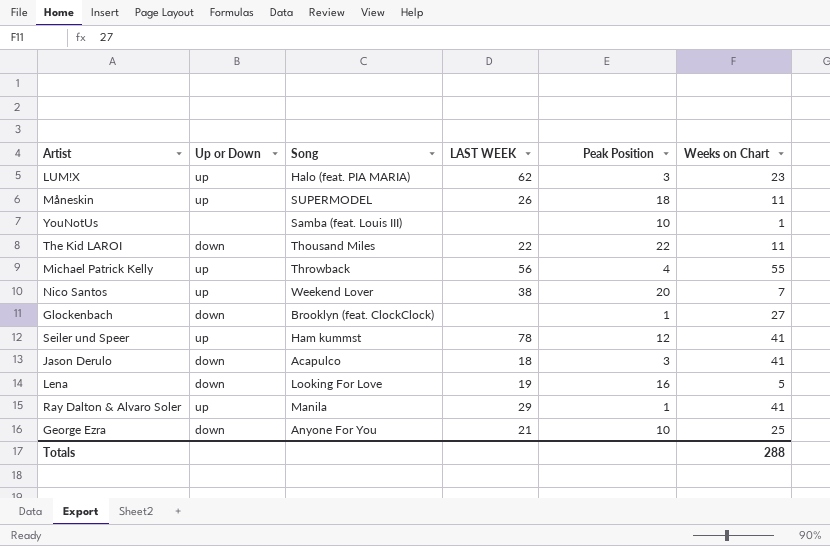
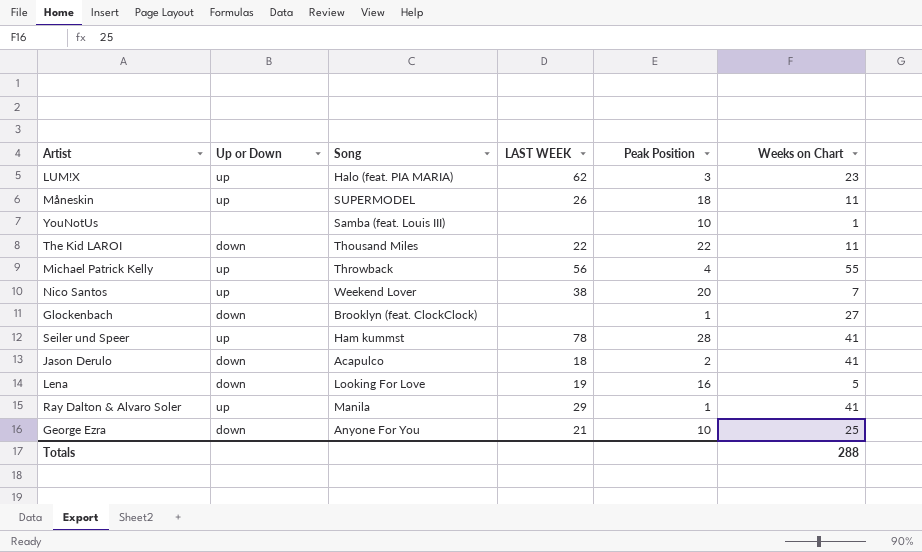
Seiler und Speer | Peak Position: 12 -> 28
Jason Derulo | Peak Position: 3 -> 2

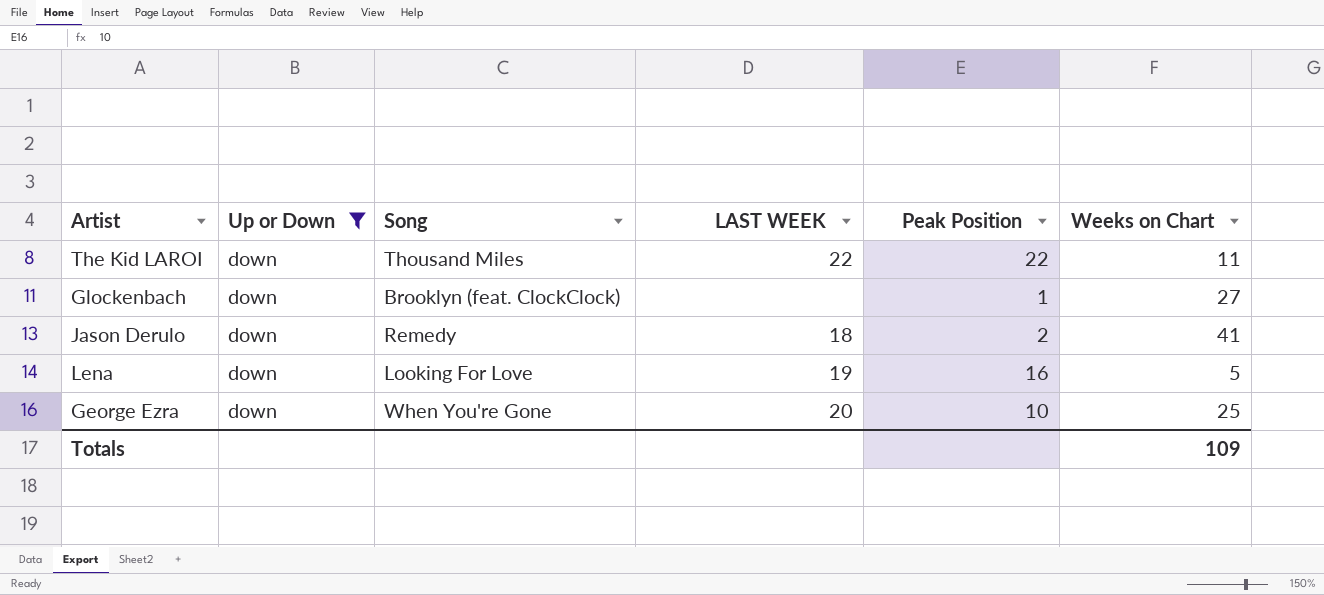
filter: none -> Up or Down = down
Jason Derulo | Song: Acapulco -> Remedy
George Ezra | Song: Anyone For You -> When You're Gone
George Ezra | LAST WEEK: 21 -> 20
Totals | Weeks on Chart: 288 -> 109

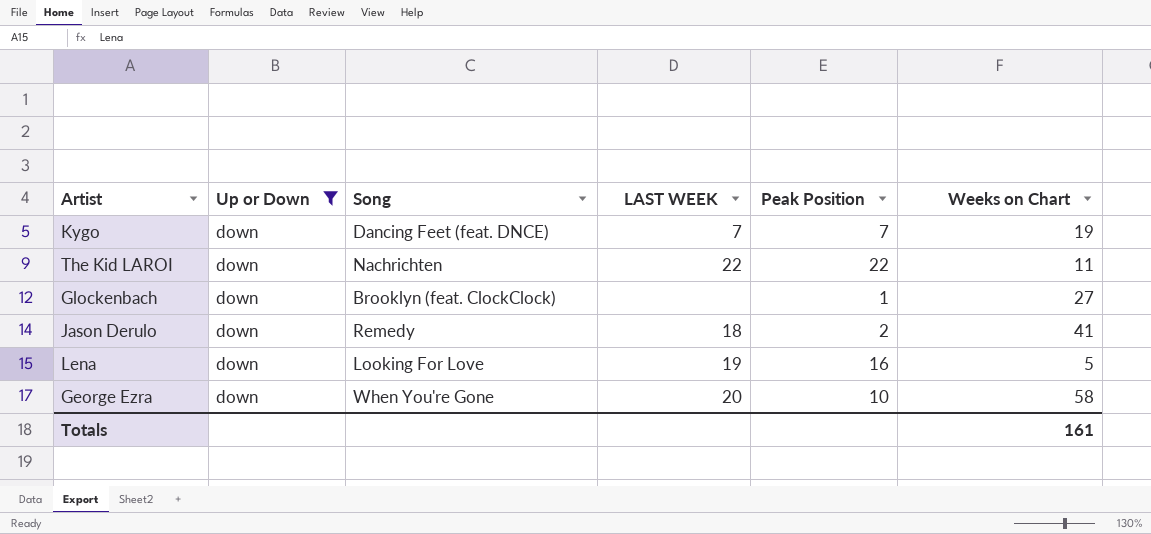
row Kygo: none -> down | Dancing Feet (feat. DNCE) | 7 | 7 | 19
The Kid LAROI | Song: Thousand Miles -> Nachrichten
George Ezra | Weeks on Chart: 25 -> 58
Totals | Weeks on Chart: 109 -> 161

